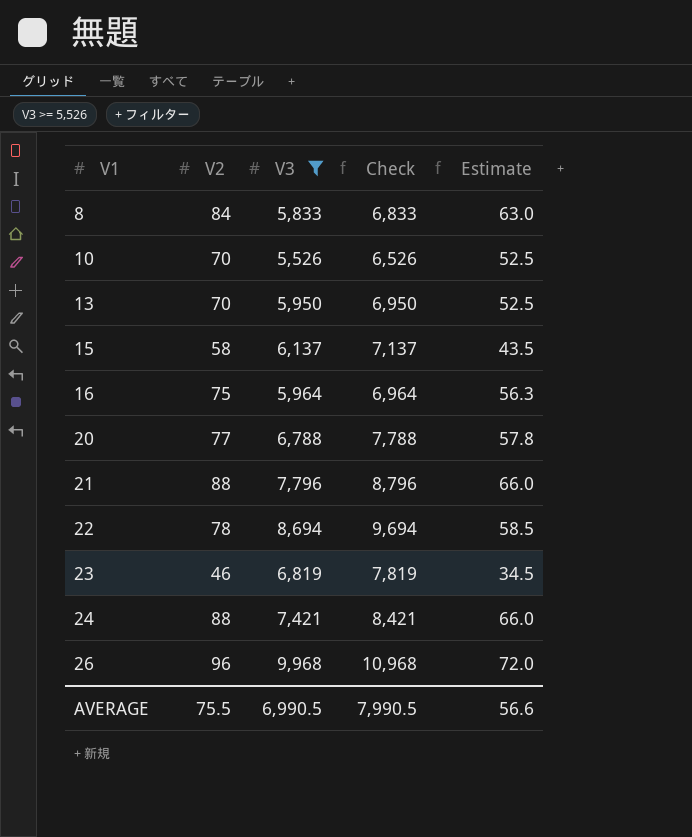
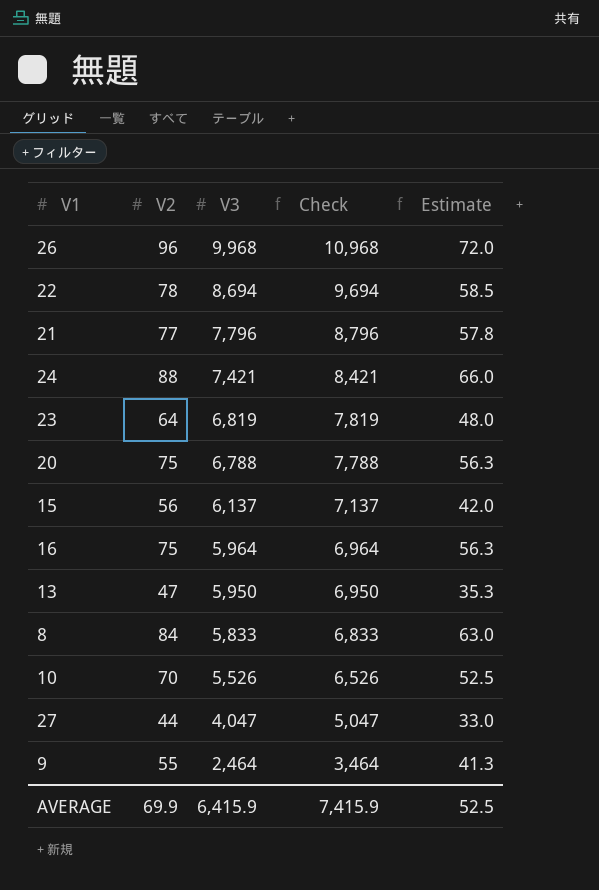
filter: V3 >= 5,526 -> none
row order: V1 ascending -> V3 descending
21 | V2: 88 -> 77
21 | Estimate: 66.0 -> 57.8
23 | V2: 46 -> 64
23 | Estimate: 34.5 -> 48.0
20 | V2: 77 -> 75
20 | Estimate: 57.8 -> 56.3
15 | V2: 58 -> 56
15 | Estimate: 43.5 -> 42.0
13 | V2: 70 -> 47
13 | Estimate: 52.5 -> 35.3
AVERAGE | V2: 75.5 -> 69.9
AVERAGE | V3: 6,990.5 -> 6,415.9
AVERAGE | Check: 7,990.5 -> 7,415.9
AVERAGE | Estimate: 56.6 -> 52.5

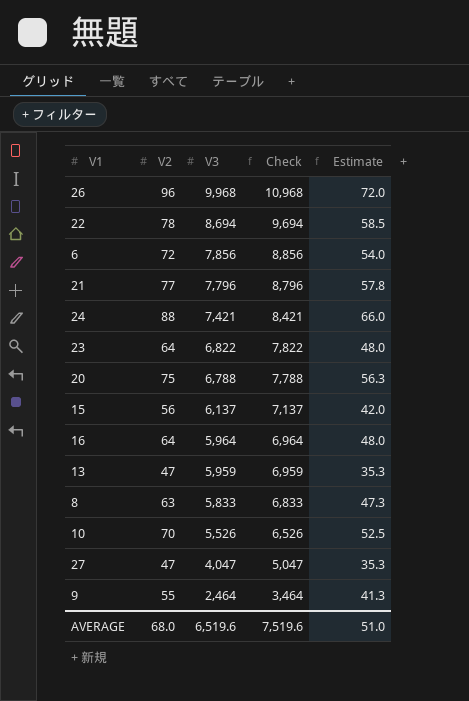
row 6: none -> 72 | 7,856 | 8,856 | 54.0
23 | V3: 6,819 -> 6,822
23 | Check: 7,819 -> 7,822
16 | V2: 75 -> 64
16 | Estimate: 56.3 -> 48.0
13 | V3: 5,950 -> 5,959
13 | Check: 6,950 -> 6,959
8 | V2: 84 -> 63
8 | Estimate: 63.0 -> 47.3
27 | V2: 44 -> 47
27 | Estimate: 33.0 -> 35.3
AVERAGE | V2: 69.9 -> 68.0
AVERAGE | V3: 6,415.9 -> 6,519.6
AVERAGE | Check: 7,415.9 -> 7,519.6
AVERAGE | Estimate: 52.5 -> 51.0

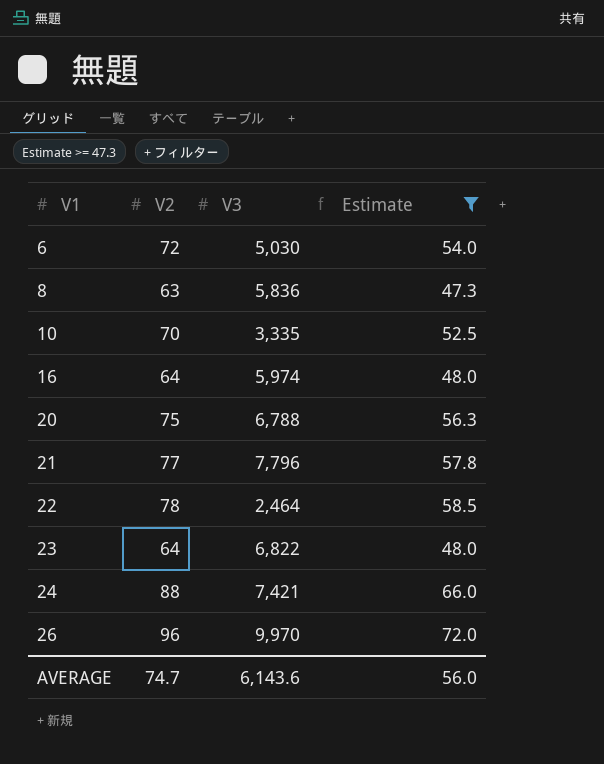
filter: none -> Estimate >= 47.3
row order: V3 descending -> V1 ascending
column Check | formula: [V3] + 1000 -> none
6 | V3: 7,856 -> 5,030
8 | V3: 5,833 -> 5,836
10 | V3: 5,526 -> 3,335
16 | V3: 5,964 -> 5,974
22 | V3: 8,694 -> 2,464
26 | V3: 9,968 -> 9,970
AVERAGE | V2: 68.0 -> 74.7
AVERAGE | V3: 6,519.6 -> 6,143.6
AVERAGE | Estimate: 51.0 -> 56.0

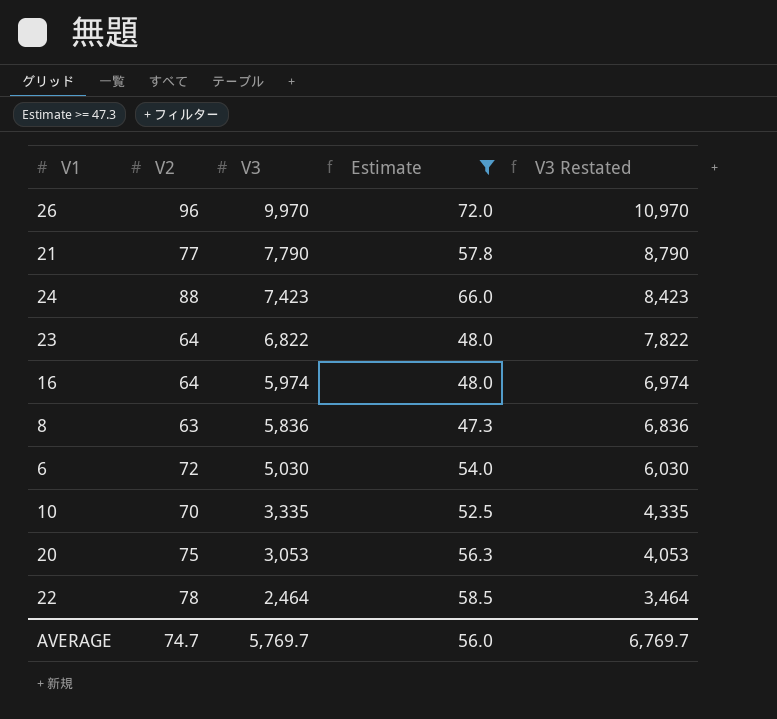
row order: V1 ascending -> V3 descending
column V3 Restated | formula: none -> [V3] + 1000
21 | V3: 7,796 -> 7,790
24 | V3: 7,421 -> 7,423
20 | V3: 6,788 -> 3,053
AVERAGE | V3: 6,143.6 -> 5,769.7

